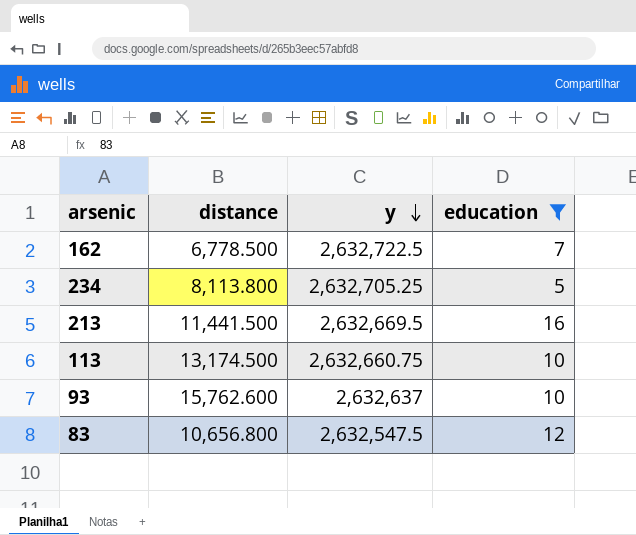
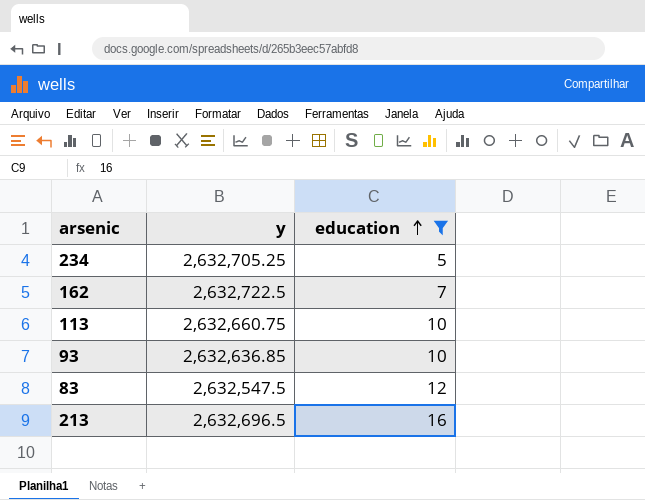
row order: y descending -> education ascending
column distance | position: 2 -> none
93 | y: 2,632,637 -> 2,632,636.85
213 | y: 2,632,669.5 -> 2,632,696.5

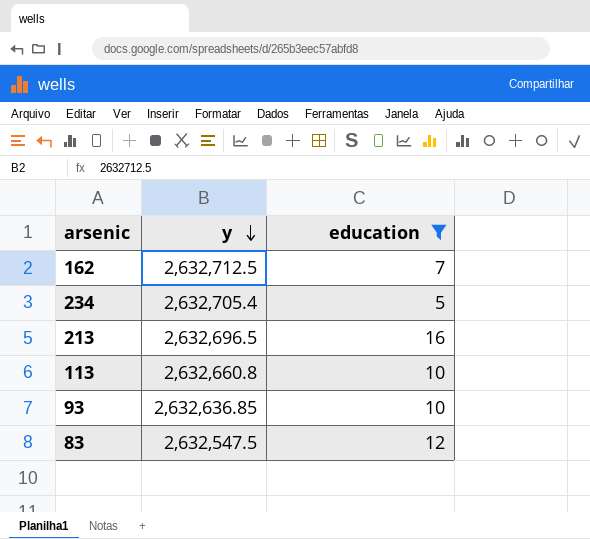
row order: education ascending -> y descending
162 | y: 2,632,722.5 -> 2,632,712.5
234 | y: 2,632,705.25 -> 2,632,705.4
113 | y: 2,632,660.75 -> 2,632,660.8

